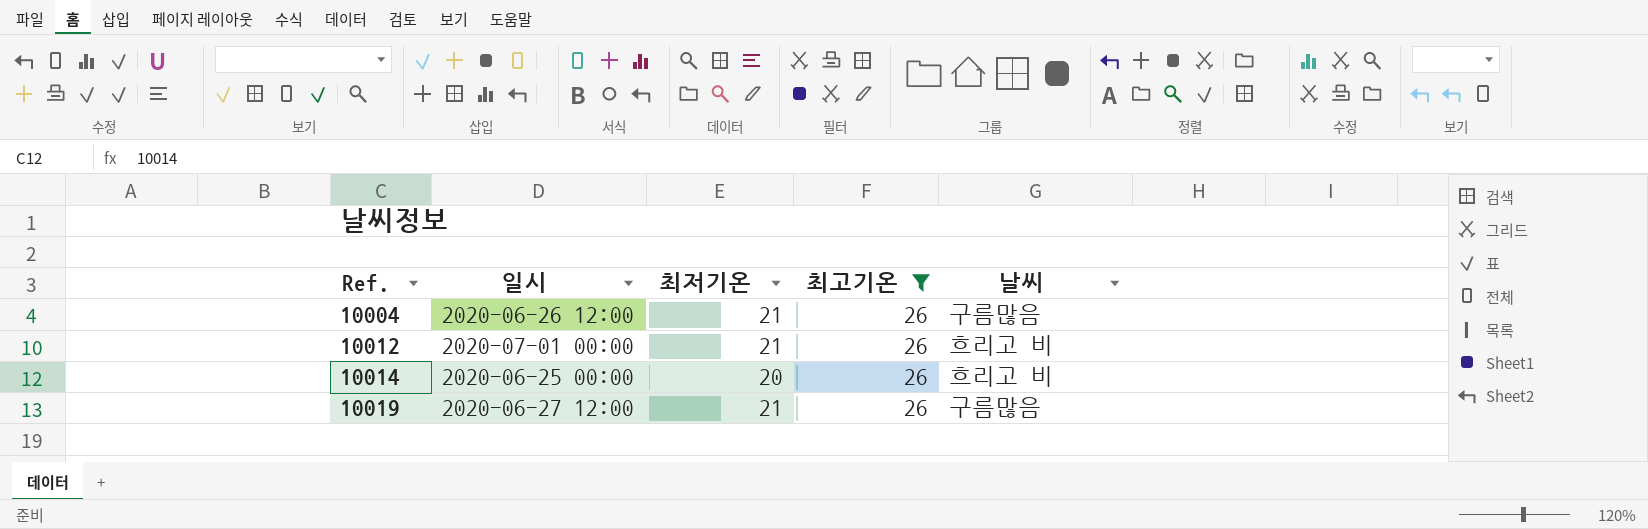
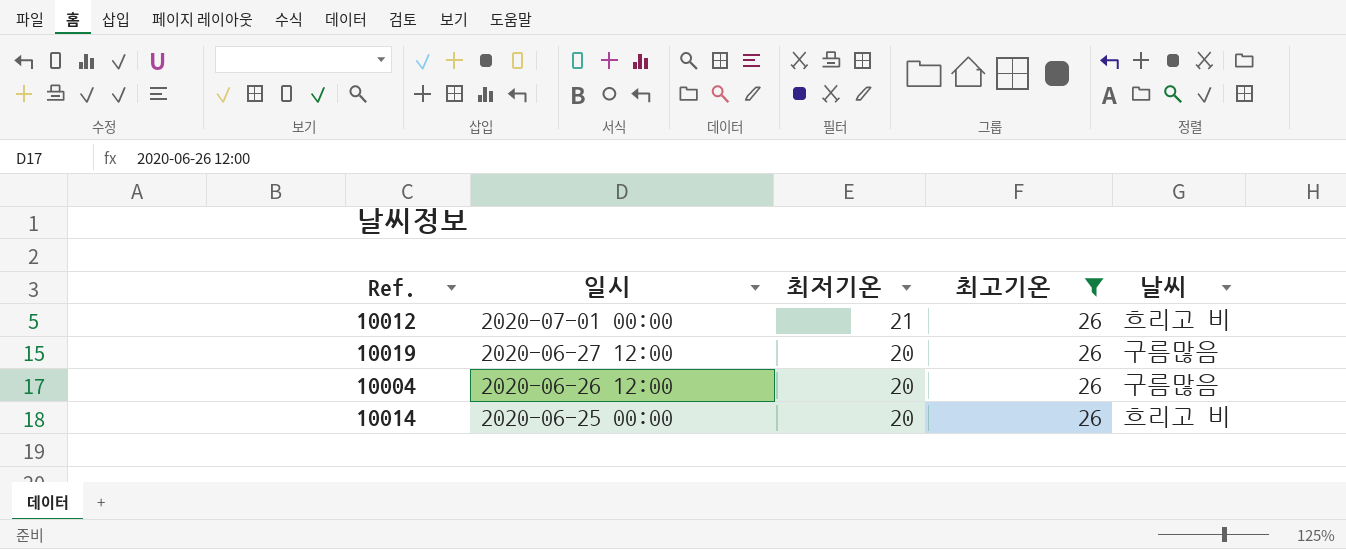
row order: Ref. ascending -> 일시 descending
10019 | 최저기온: 21 -> 20
10004 | 최저기온: 21 -> 20

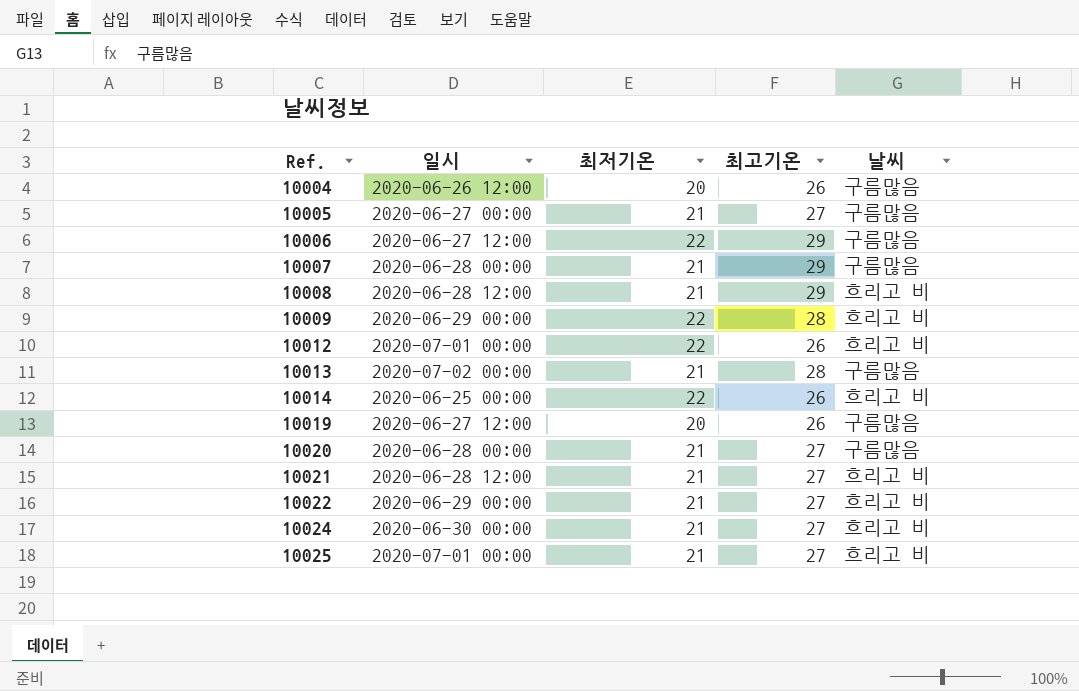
filter: 최고기온 = 26 -> none
row order: 일시 descending -> Ref. ascending
10012 | 최저기온: 21 -> 22
10014 | 최저기온: 20 -> 22

